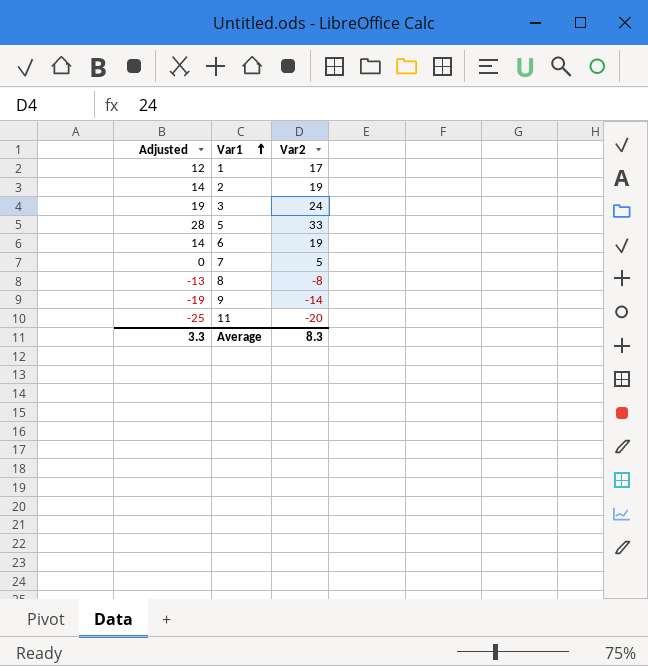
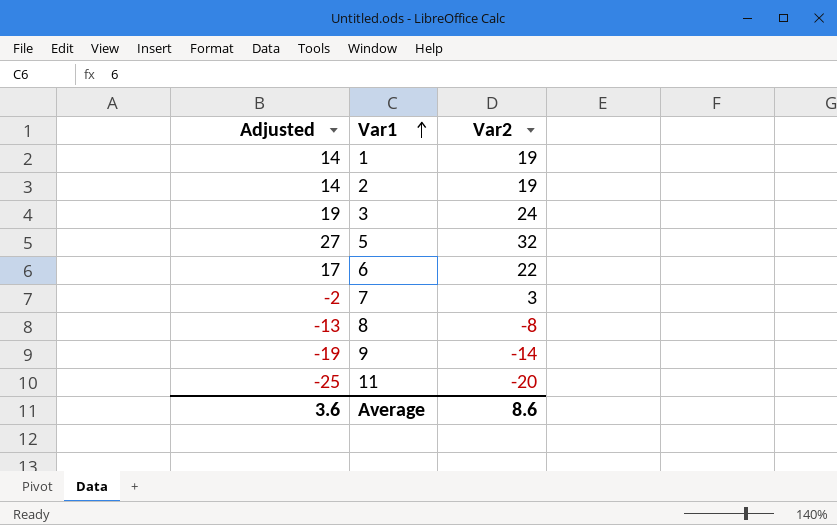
1 | Adjusted: 12 -> 14
1 | Var2: 17 -> 19
5 | Adjusted: 28 -> 27
5 | Var2: 33 -> 32
6 | Adjusted: 14 -> 17
6 | Var2: 19 -> 22
7 | Adjusted: 0 -> -2
7 | Var2: 5 -> 3
Average | Adjusted: 3.3 -> 3.6
Average | Var2: 8.3 -> 8.6

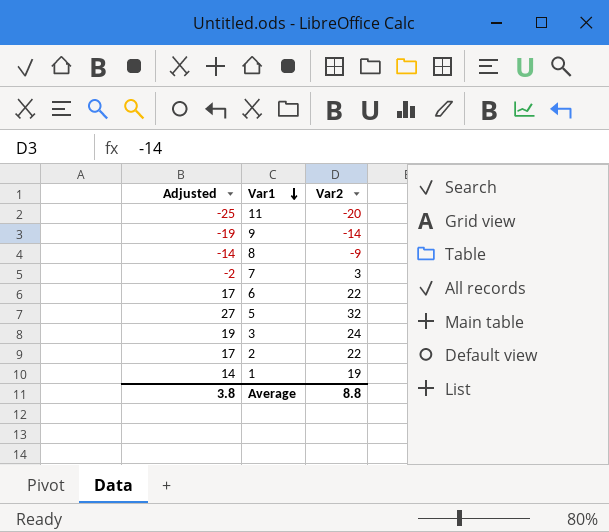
row order: Var1 ascending -> Var1 descending
8 | Adjusted: -13 -> -14
8 | Var2: -8 -> -9
2 | Adjusted: 14 -> 17
2 | Var2: 19 -> 22
Average | Adjusted: 3.6 -> 3.8
Average | Var2: 8.6 -> 8.8

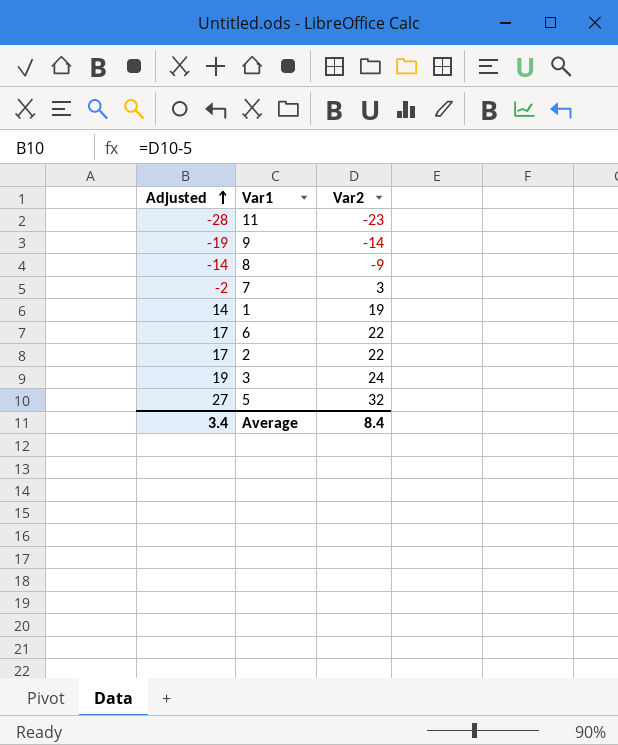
row order: Var1 descending -> Adjusted ascending
11 | Adjusted: -25 -> -28
11 | Var2: -20 -> -23
Average | Adjusted: 3.8 -> 3.4
Average | Var2: 8.8 -> 8.4

